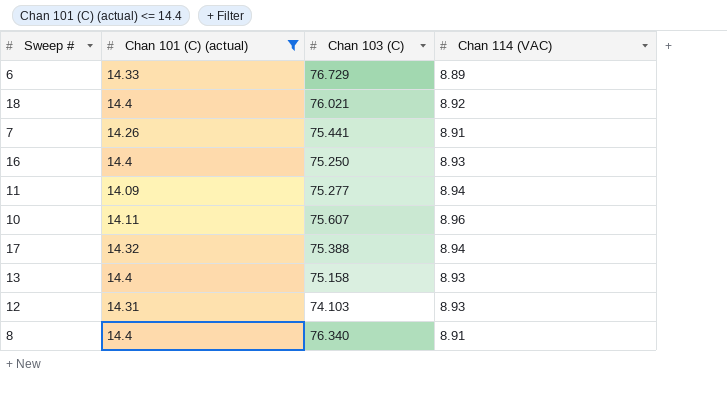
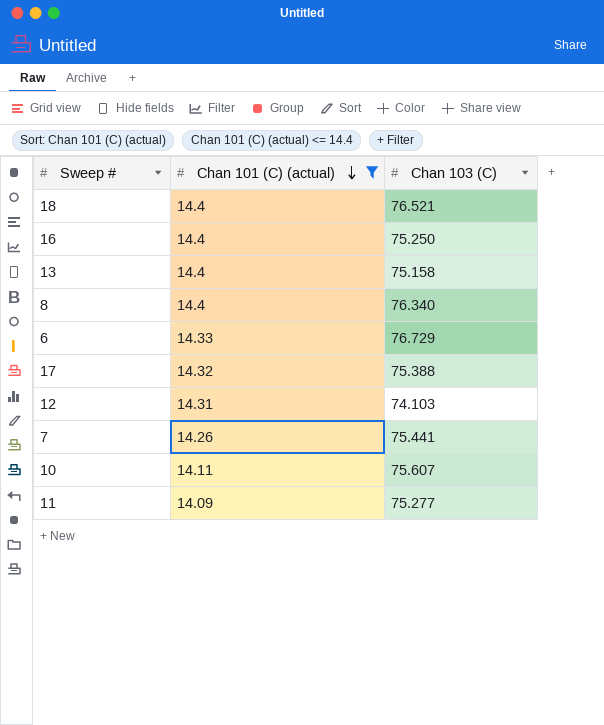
row order: none -> Chan 101 (C) (actual) descending
column Chan 114 (VAC) | position: 4 -> none
18 | Chan 103 (C): 76.021 -> 76.521

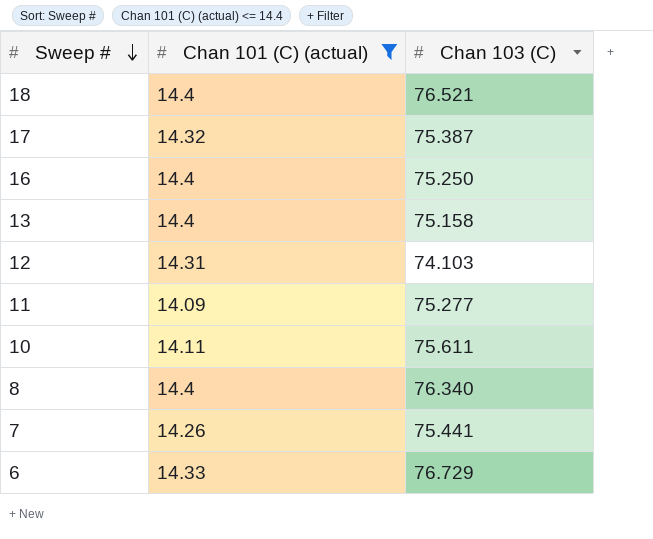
row order: Chan 101 (C) (actual) descending -> Sweep # descending
17 | Chan 103 (C): 75.388 -> 75.387
10 | Chan 103 (C): 75.607 -> 75.611

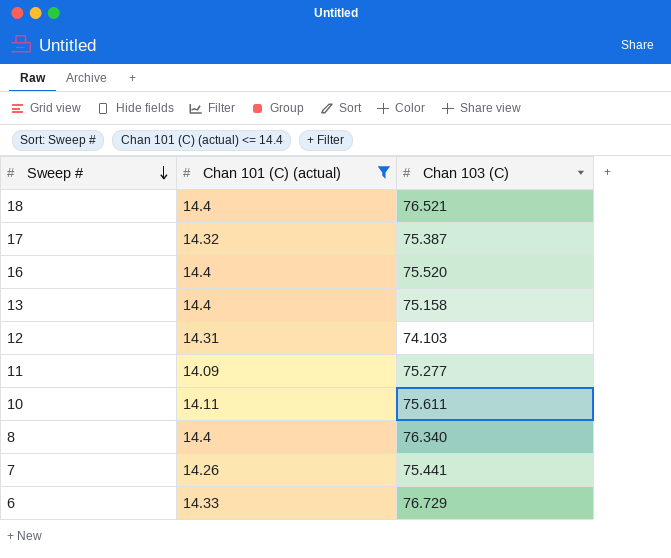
16 | Chan 103 (C): 75.250 -> 75.520

